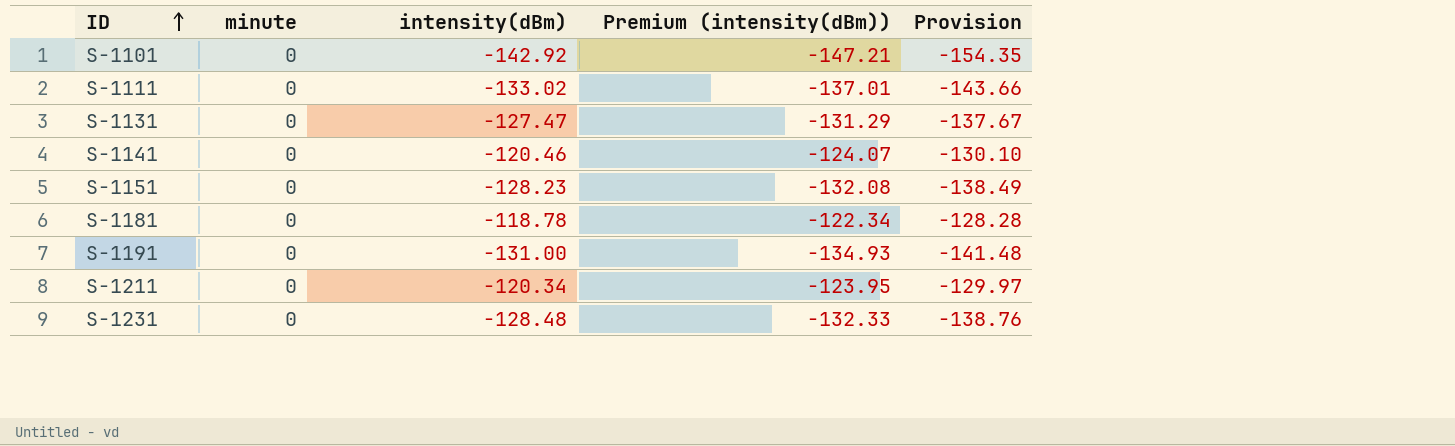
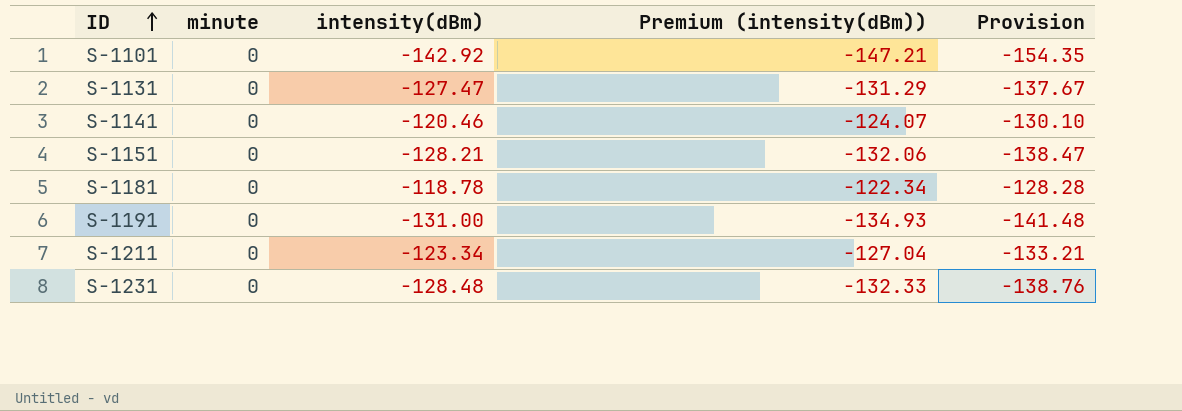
row S-1111: 0 | -133.02 | -137.01 | -143.66 -> none
S-1151 | intensity(dBm): -128.23 -> -128.21
S-1151 | Premium (intensity(dBm)): -132.08 -> -132.06
S-1151 | Provision: -138.49 -> -138.47
S-1211 | intensity(dBm): -120.34 -> -123.34
S-1211 | Premium (intensity(dBm)): -123.95 -> -127.04
S-1211 | Provision: -129.97 -> -133.21

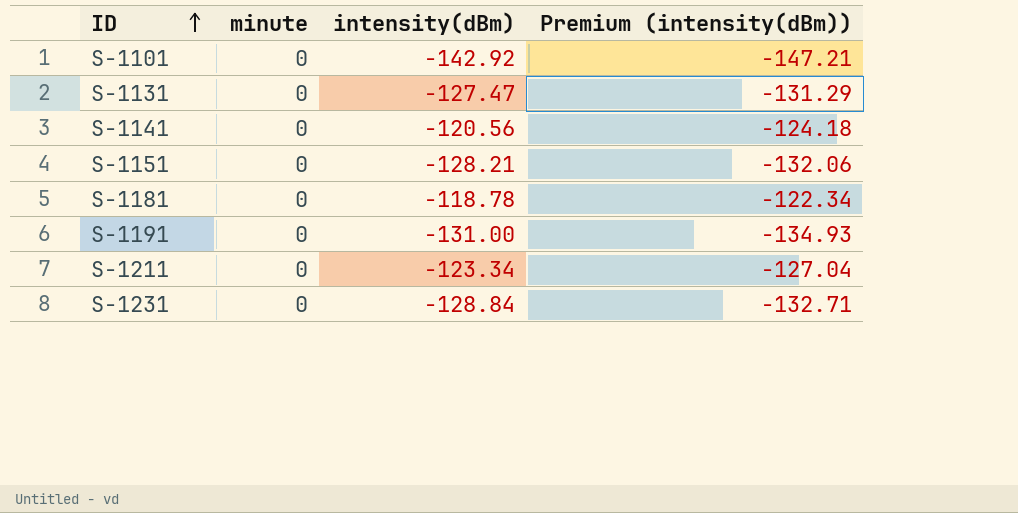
column Provision | formula: [intensity(dBm)] * 1.08 -> none
S-1141 | intensity(dBm): -120.46 -> -120.56
S-1141 | Premium (intensity(dBm)): -124.07 -> -124.18
S-1231 | intensity(dBm): -128.48 -> -128.84
S-1231 | Premium (intensity(dBm)): -132.33 -> -132.71

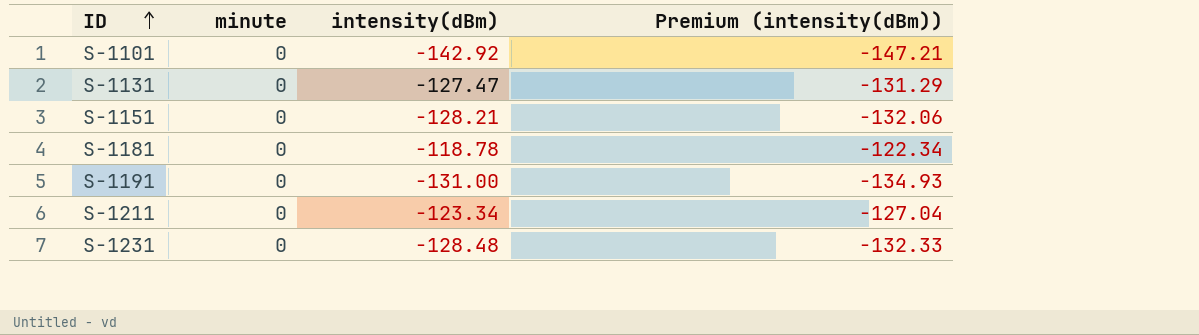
row S-1141: 0 | -120.56 | -124.18 -> none
S-1231 | intensity(dBm): -128.84 -> -128.48
S-1231 | Premium (intensity(dBm)): -132.71 -> -132.33

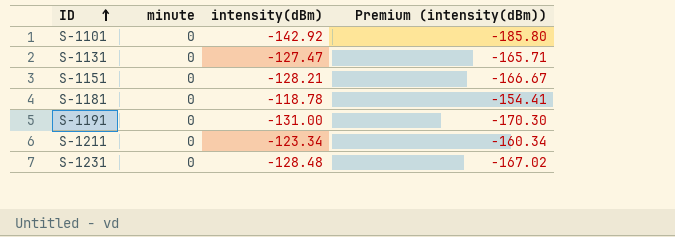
column Premium (intensity(dBm)) | formula: [intensity(dBm)] * 1.03 -> [intensity(dBm)] * 1.3

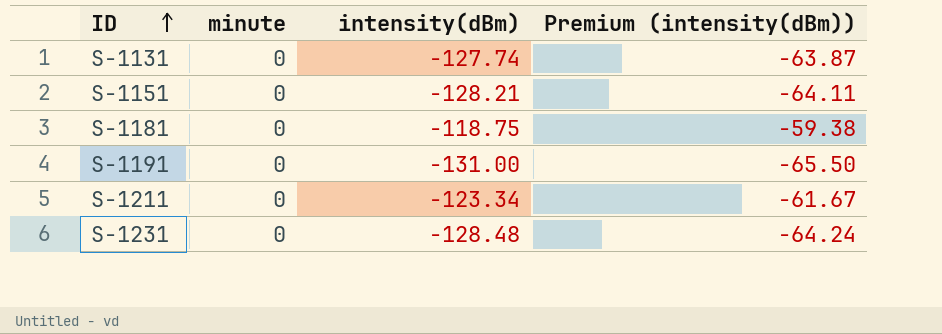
column Premium (intensity(dBm)) | formula: [intensity(dBm)] * 1.3 -> [intensity(dBm)] * 0.5
row S-1101: 0 | -142.92 | -185.80 -> none
S-1131 | intensity(dBm): -127.47 -> -127.74
S-1181 | intensity(dBm): -118.78 -> -118.75

